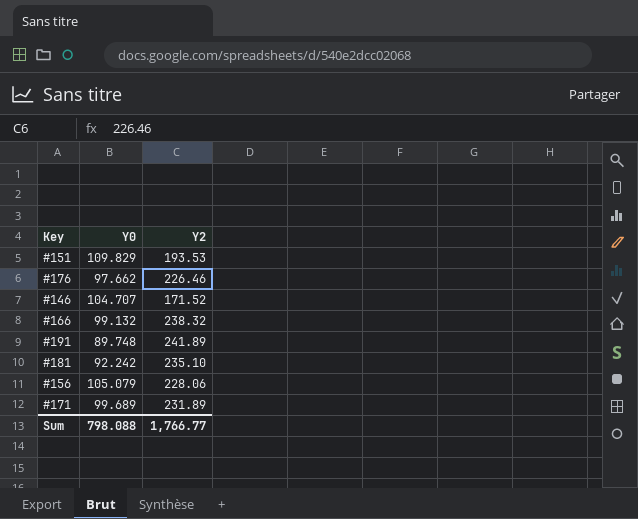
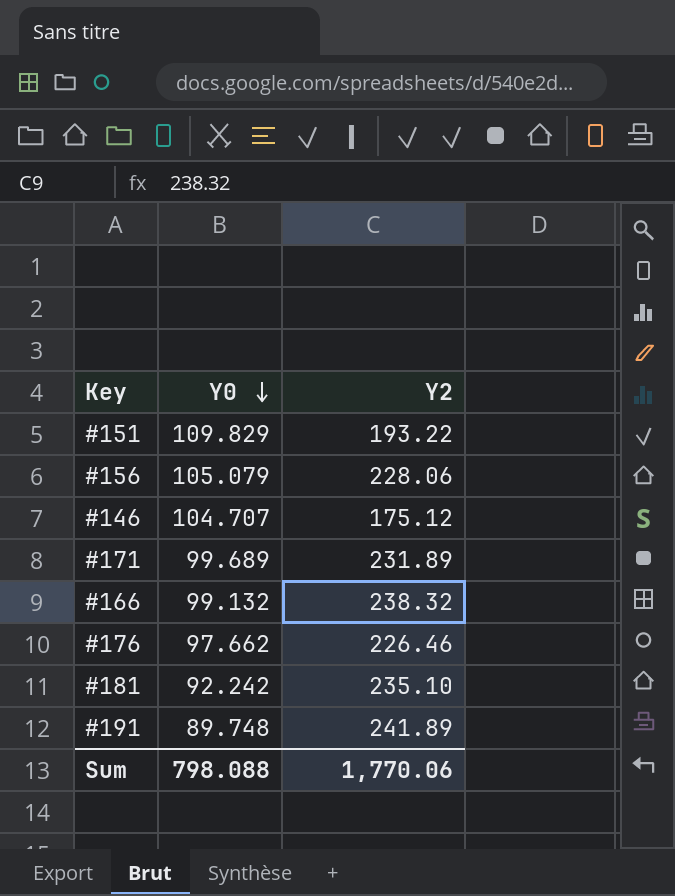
row order: none -> Y0 descending
#151 | Y2: 193.53 -> 193.22
#146 | Y2: 171.52 -> 175.12
Sum | Y2: 1,766.77 -> 1,770.06

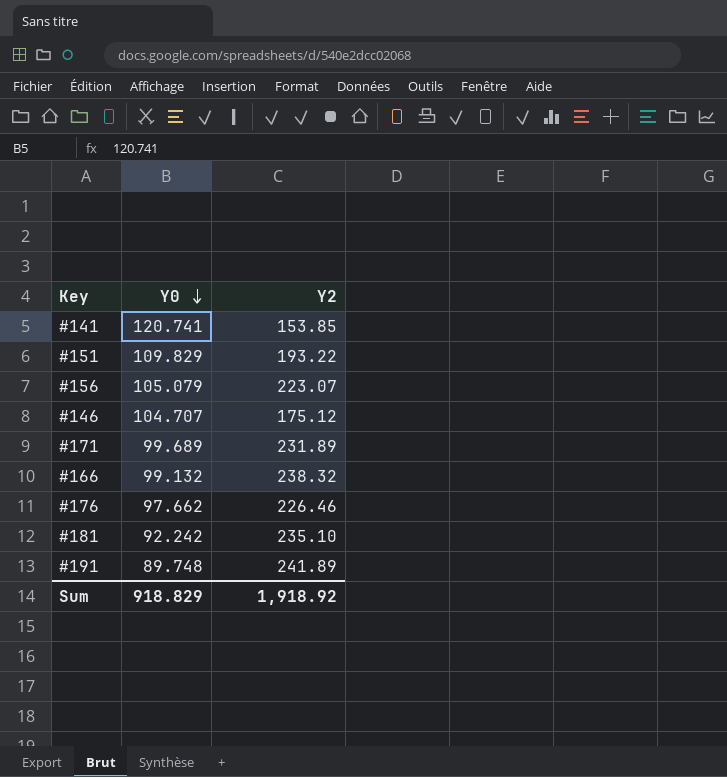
row #141: none -> 120.741 | 153.85
#156 | Y2: 228.06 -> 223.07
Sum | Y0: 798.088 -> 918.829
Sum | Y2: 1,770.06 -> 1,918.92

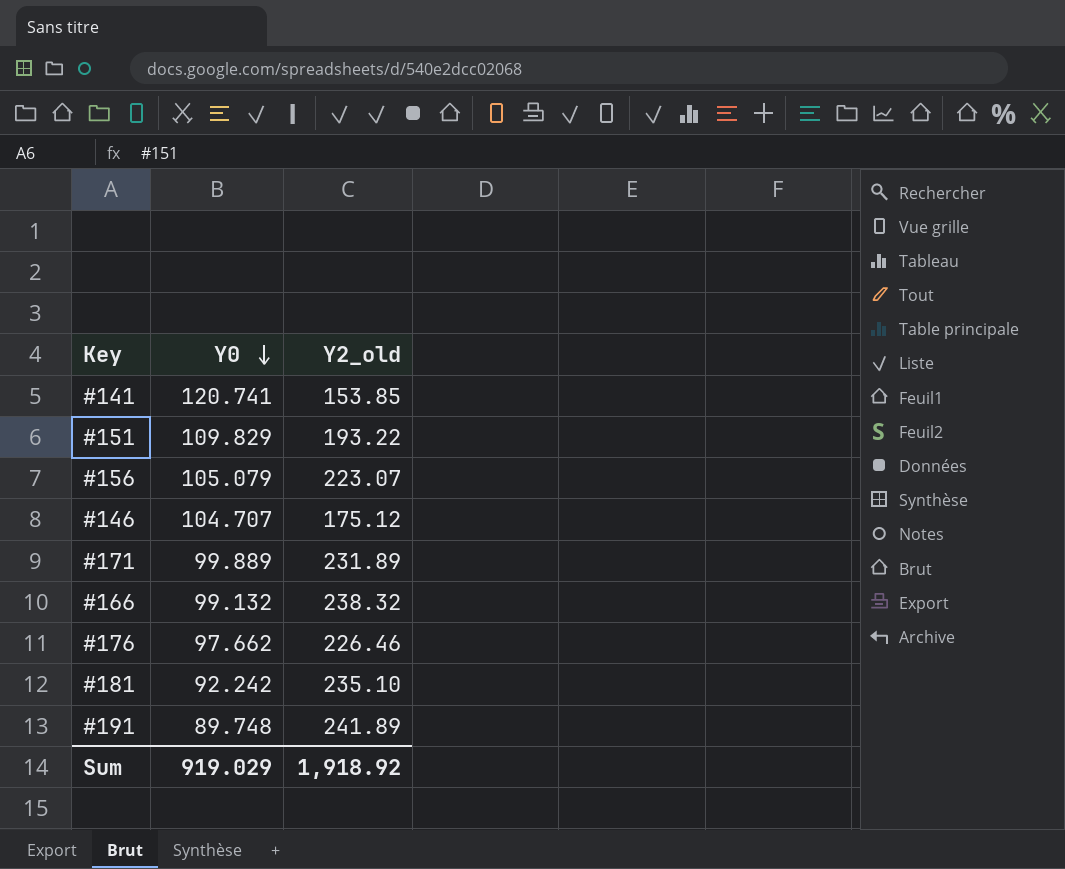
column name: Y2 -> Y2_old
#171 | Y0: 99.689 -> 99.889
Sum | Y0: 918.829 -> 919.029

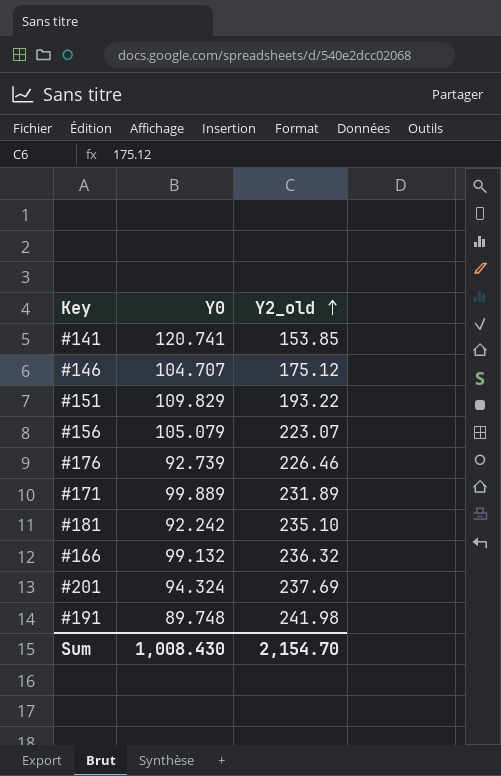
row order: Y0 descending -> Y2_old ascending
#176 | Y0: 97.662 -> 92.739
#166 | Y2_old: 238.32 -> 236.32
row #201: none -> 94.324 | 237.69
#191 | Y2_old: 241.89 -> 241.98
Sum | Y0: 919.029 -> 1,008.430
Sum | Y2_old: 1,918.92 -> 2,154.70

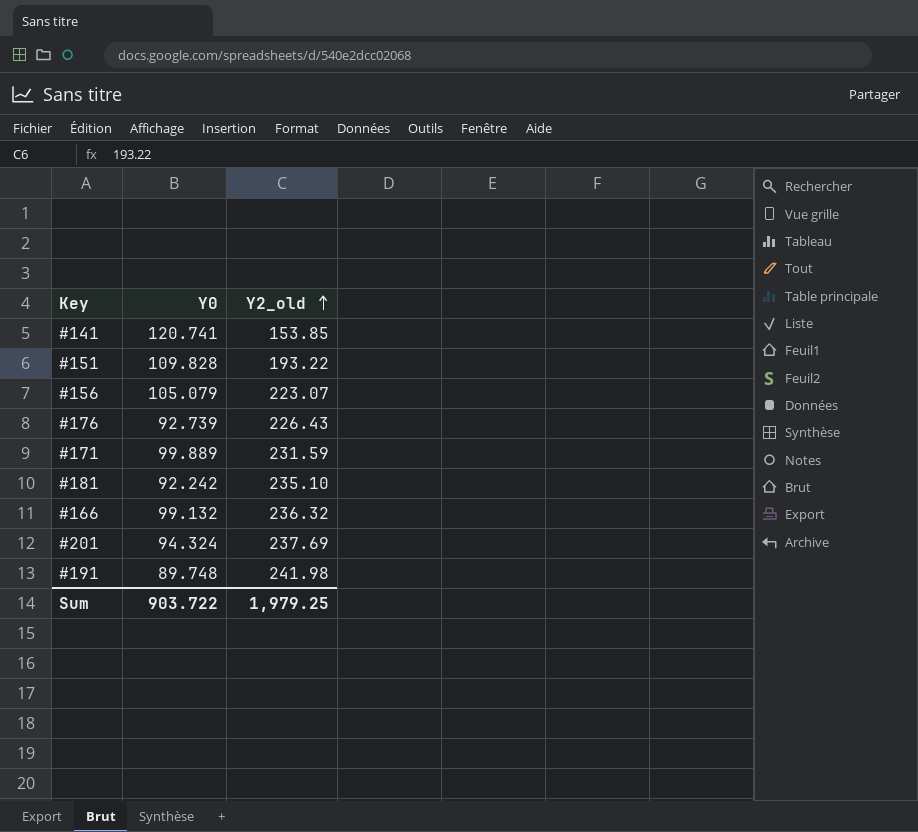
row #146: 104.707 | 175.12 -> none
#151 | Y0: 109.829 -> 109.828
#176 | Y2_old: 226.46 -> 226.43
#171 | Y2_old: 231.89 -> 231.59
Sum | Y0: 1,008.430 -> 903.722
Sum | Y2_old: 2,154.70 -> 1,979.25

